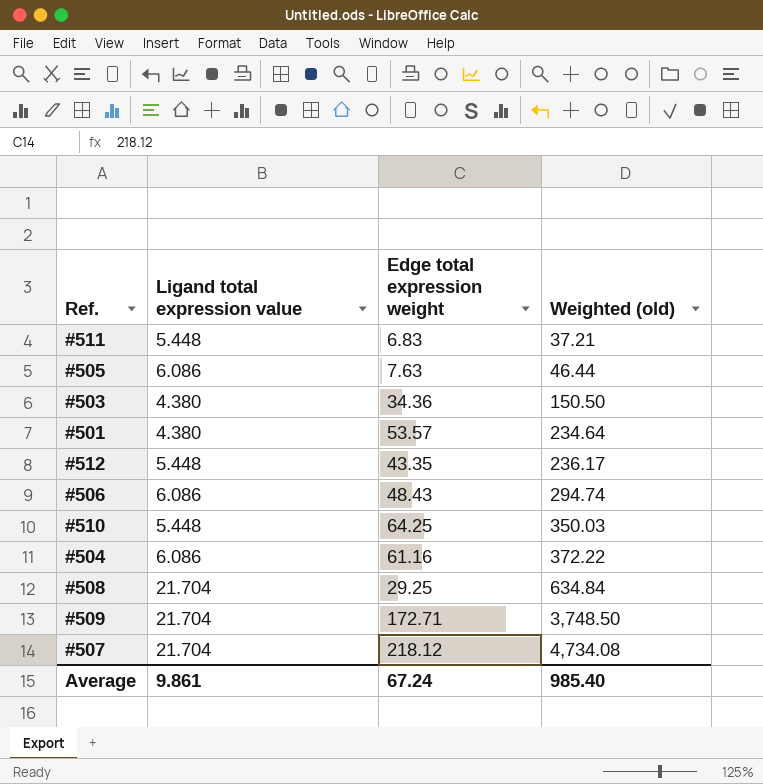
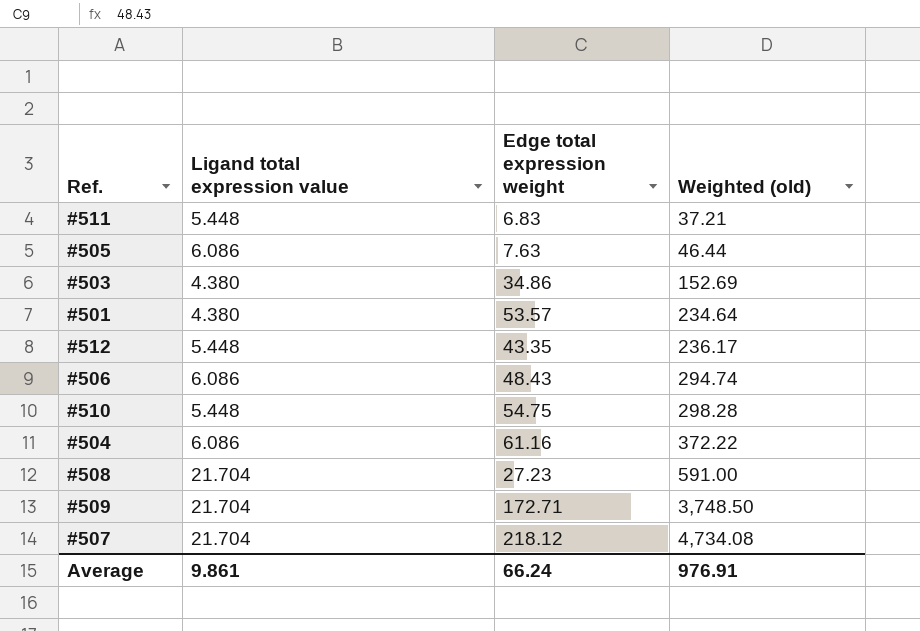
#503 | Edge total expression weight: 34.36 -> 34.86
#503 | Weighted (old): 150.50 -> 152.69
#510 | Edge total expression weight: 64.25 -> 54.75
#510 | Weighted (old): 350.03 -> 298.28
#508 | Edge total expression weight: 29.25 -> 27.23
#508 | Weighted (old): 634.84 -> 591.00
Average | Edge total expression weight: 67.24 -> 66.24
Average | Weighted (old): 985.40 -> 976.91

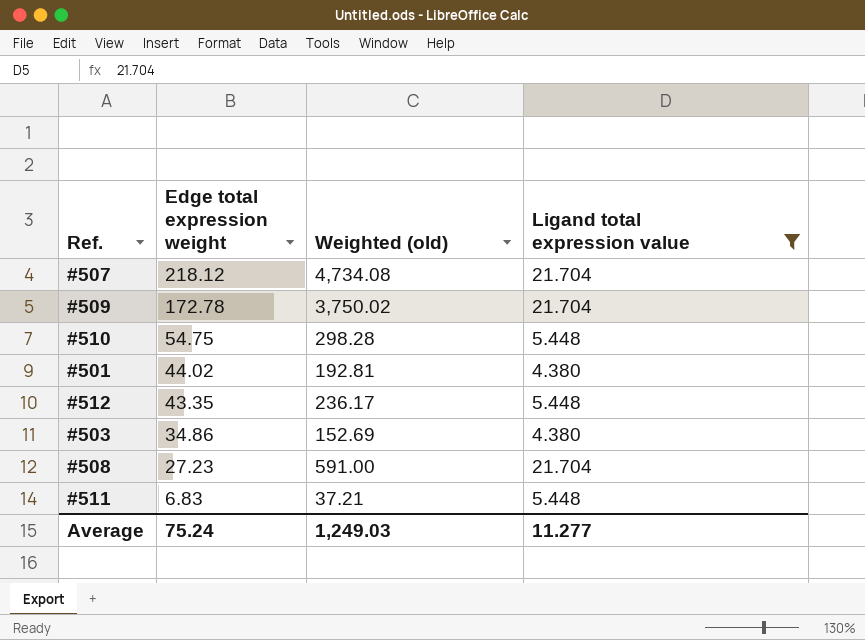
filter: none -> Ligand total expression value != 6.086
row order: Weighted (old) ascending -> Edge total expression weight descending
column Ligand total expression value | position: 2 -> 4
#509 | Edge total expression weight: 172.71 -> 172.78
#509 | Weighted (old): 3,748.50 -> 3,750.02
#501 | Edge total expression weight: 53.57 -> 44.02
#501 | Weighted (old): 234.64 -> 192.81
Average | Edge total expression weight: 66.24 -> 75.24
Average | Weighted (old): 976.91 -> 1,249.03
Average | Ligand total expression value: 9.861 -> 11.277

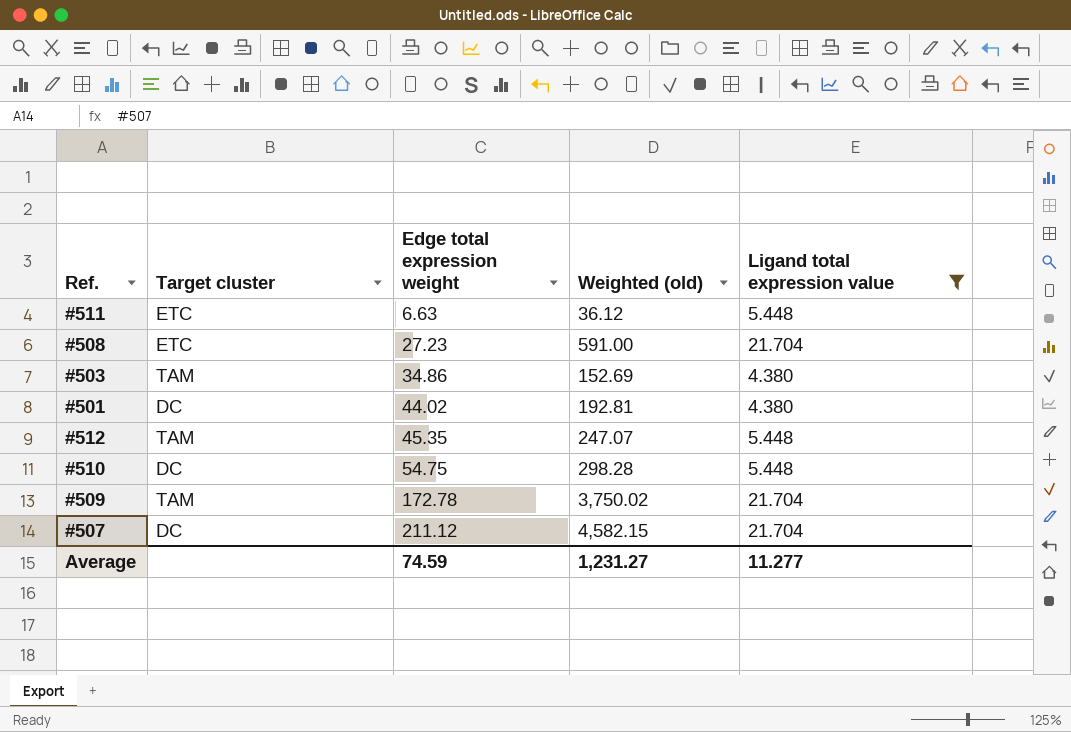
row order: Edge total expression weight descending -> Edge total expression weight ascending
column Target cluster | position: none -> 2
#511 | Edge total expression weight: 6.83 -> 6.63
#511 | Weighted (old): 37.21 -> 36.12
#512 | Edge total expression weight: 43.35 -> 45.35
#512 | Weighted (old): 236.17 -> 247.07
#507 | Edge total expression weight: 218.12 -> 211.12
#507 | Weighted (old): 4,734.08 -> 4,582.15
Average | Edge total expression weight: 75.24 -> 74.59
Average | Weighted (old): 1,249.03 -> 1,231.27

